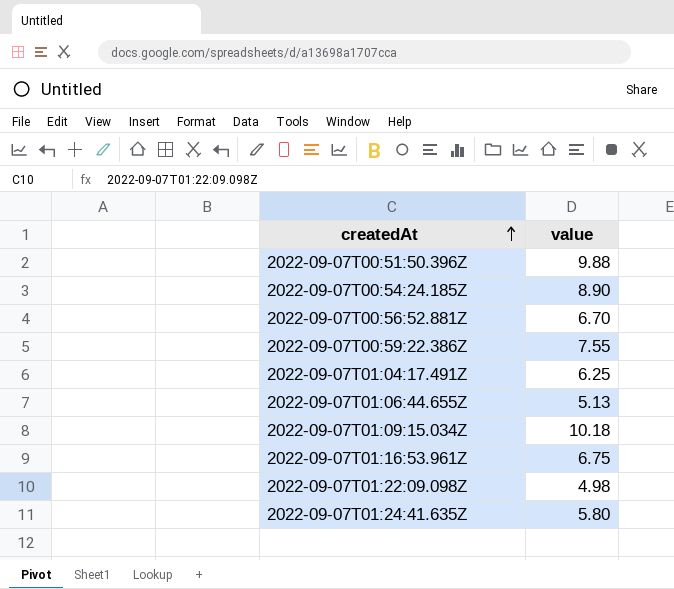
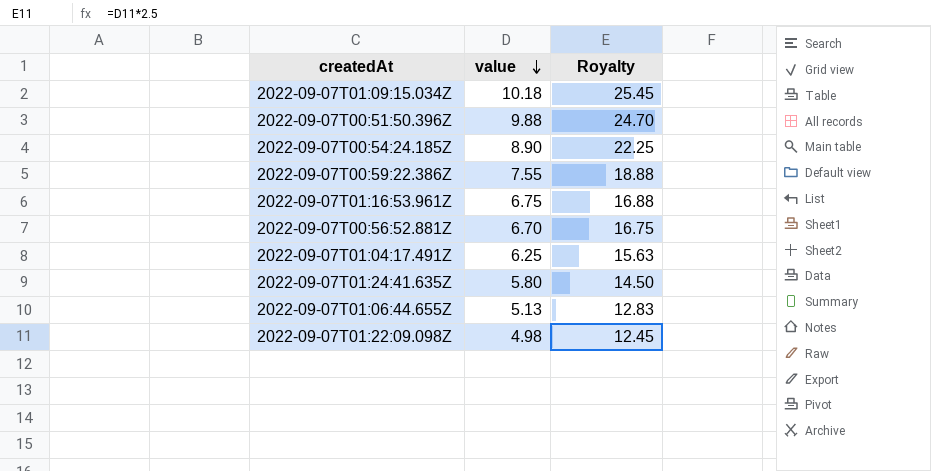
row order: createdAt ascending -> value descending
column Royalty | formula: none -> [value] * 2.5

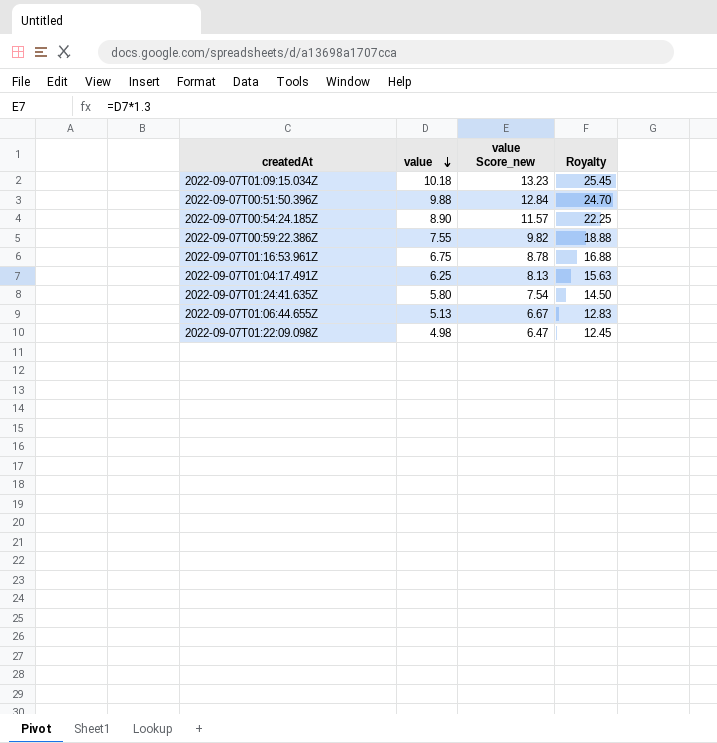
column value Score_new | formula: none -> [value] * 1.3
row 2022-09-07T00:56:52.881Z: 6.70 | 16.75 -> none

